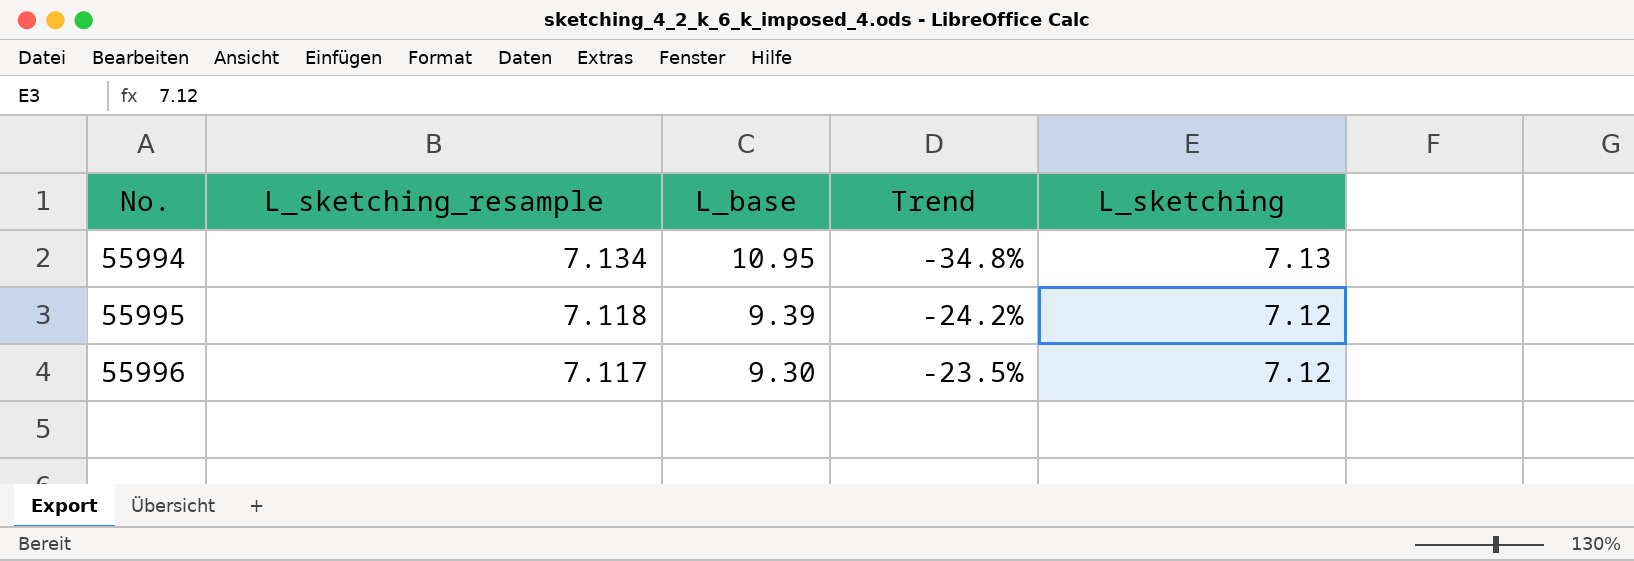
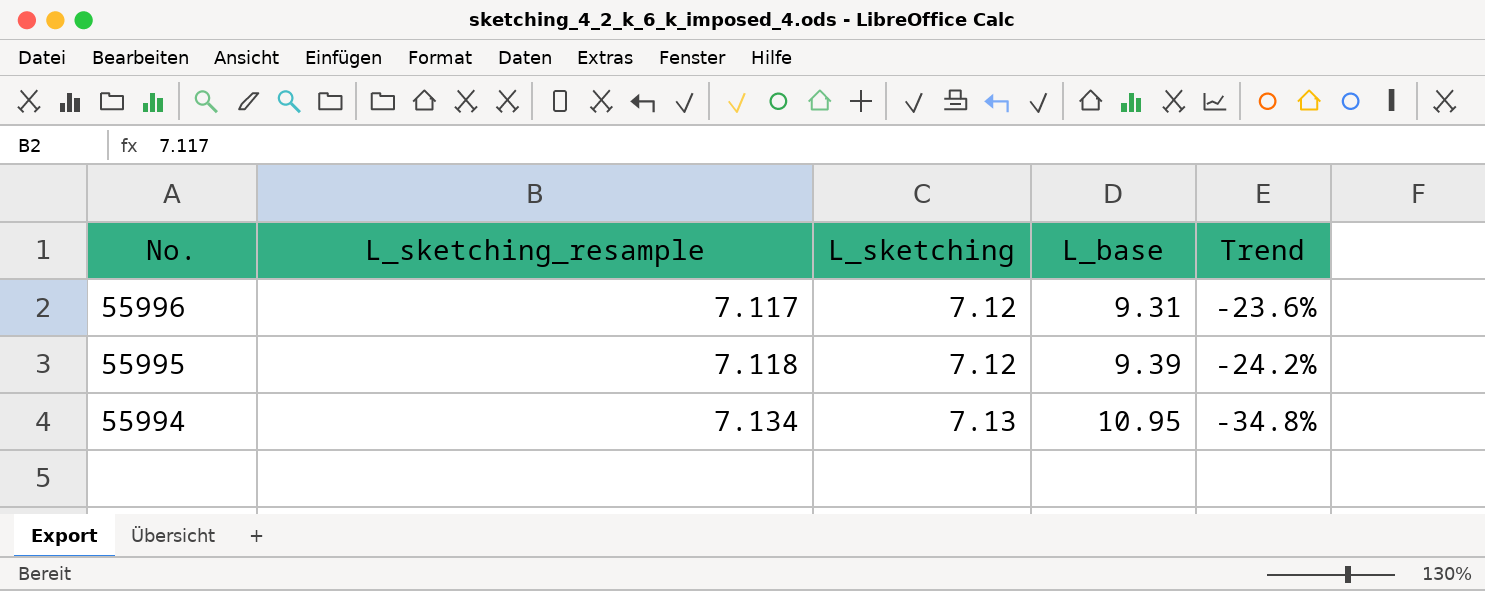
row order: No. ascending -> No. descending
column L_sketching | position: 5 -> 3
55996 | L_base: 9.30 -> 9.31
55996 | Trend: -23.5% -> -23.6%

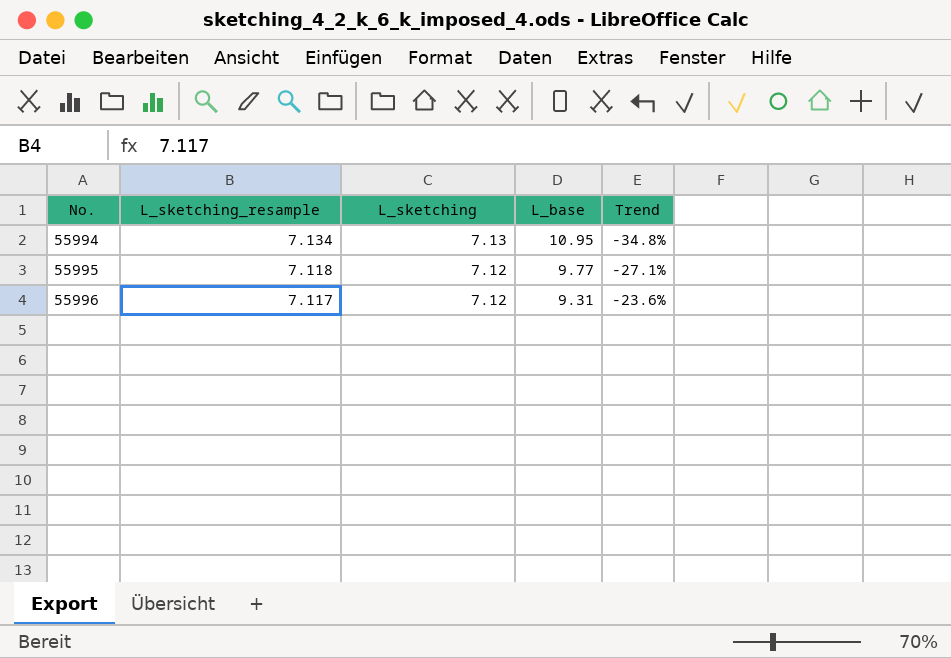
row order: No. descending -> No. ascending
55995 | L_base: 9.39 -> 9.77
55995 | Trend: -24.2% -> -27.1%

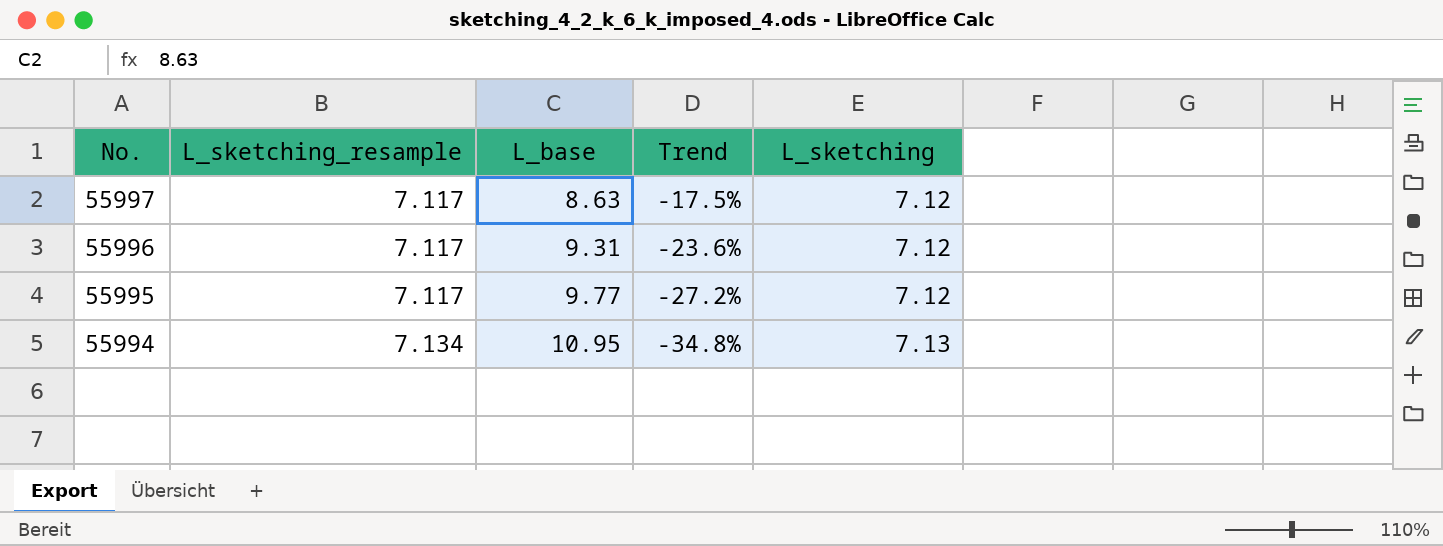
row order: No. ascending -> No. descending
column L_sketching | position: 3 -> 5
row 55997: none -> 7.117 | 8.63 | -17.5% | 7.12
55995 | L_sketching_resample: 7.118 -> 7.117
55995 | Trend: -27.1% -> -27.2%

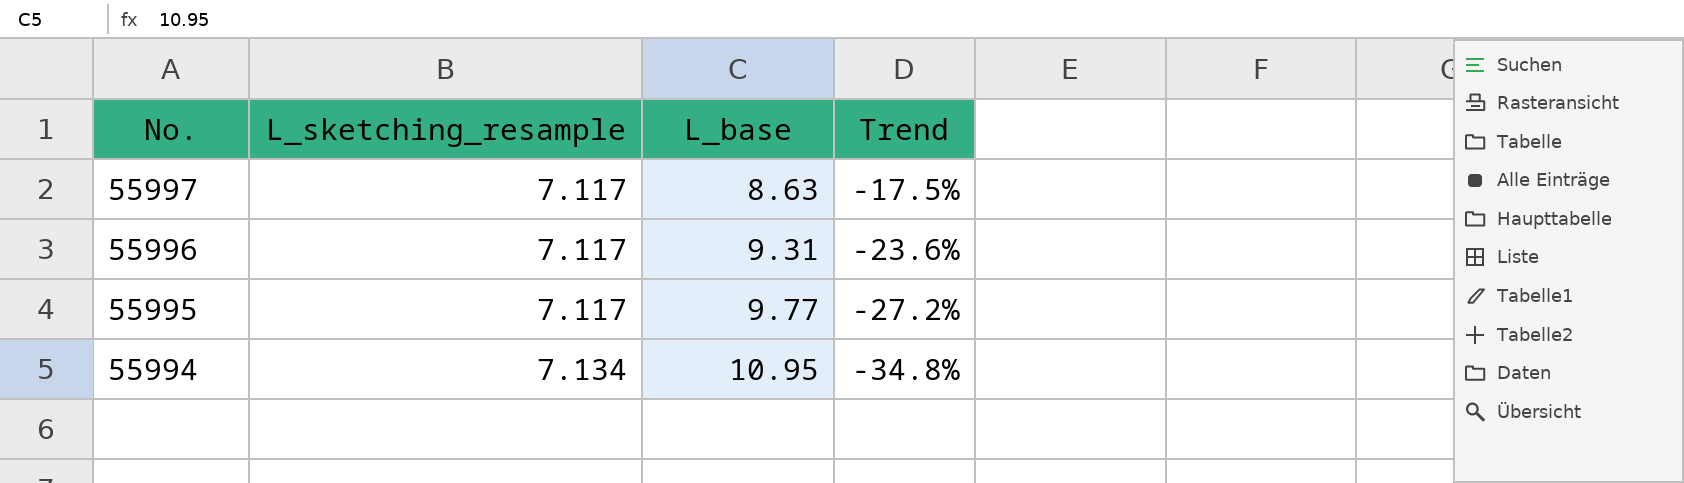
column L_sketching | position: 5 -> none

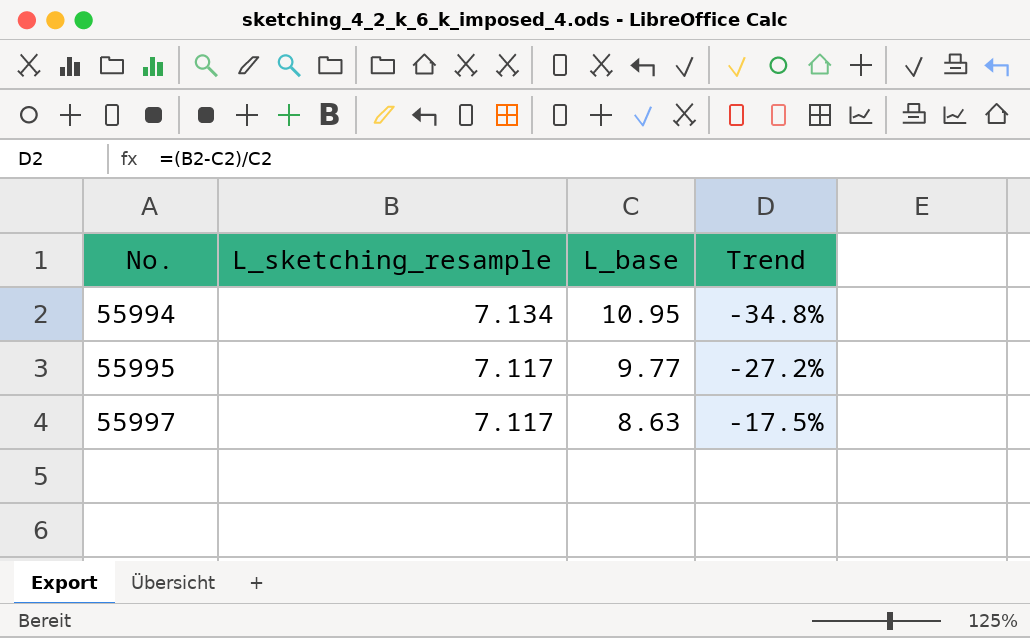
row order: No. descending -> No. ascending
row 55996: 7.117 | 9.31 | -23.6% -> none

